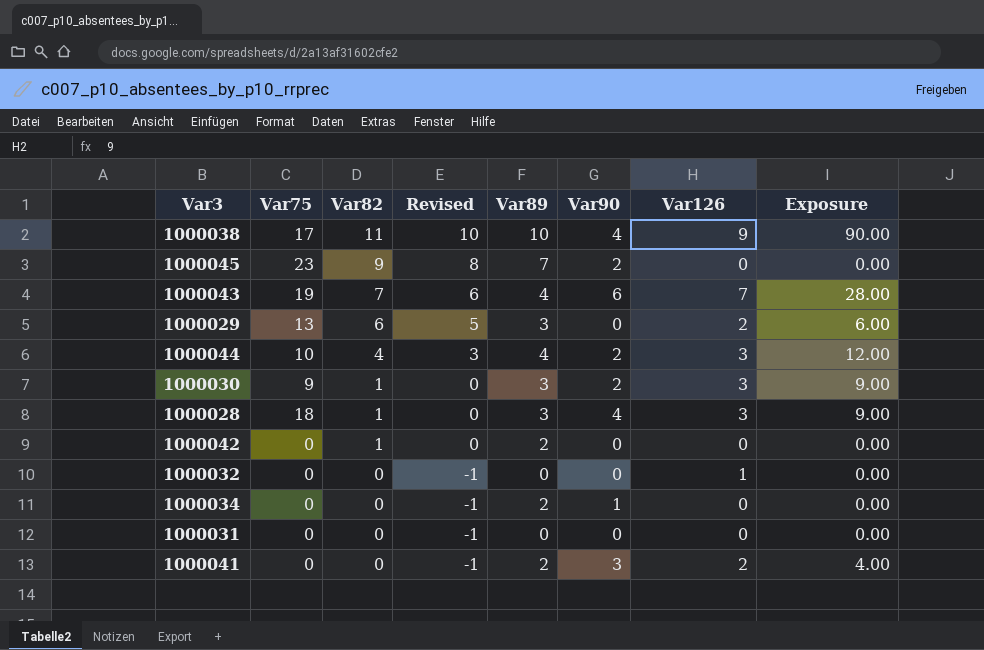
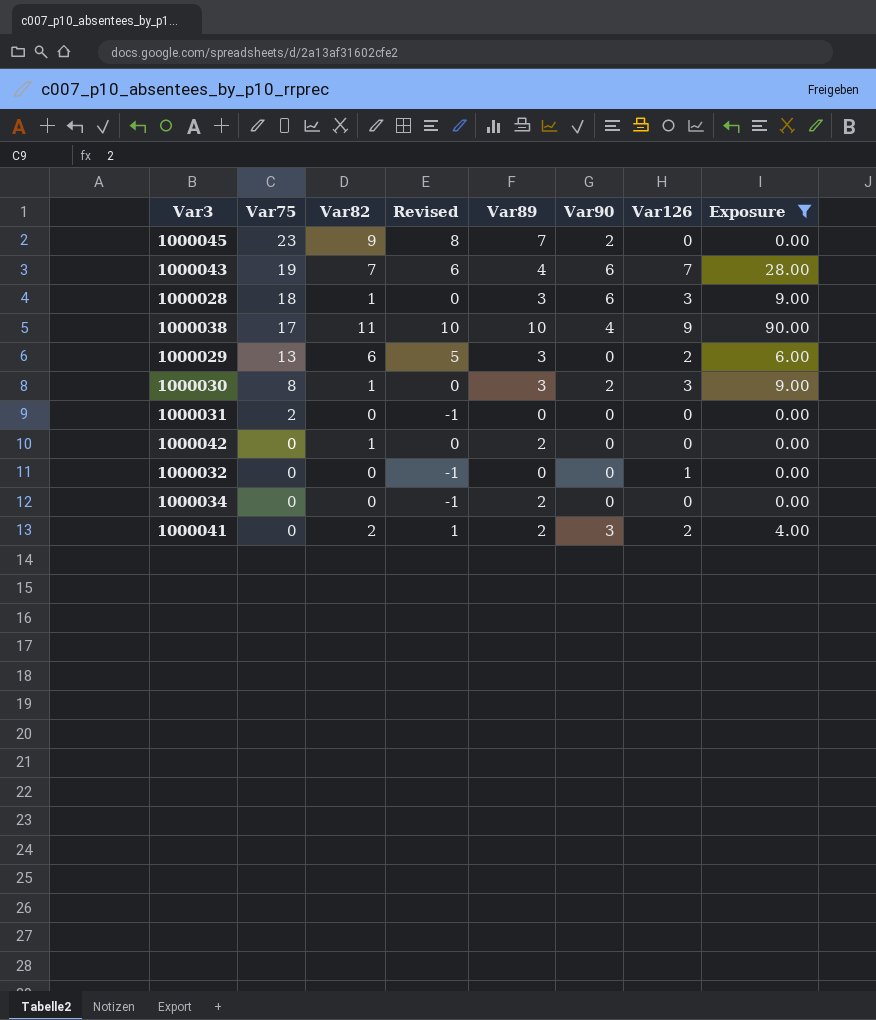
filter: none -> Exposure != 12.00
row order: Var82 descending -> Var75 descending
1000028 | Var90: 4 -> 6
1000030 | Var75: 9 -> 8
1000031 | Var75: 0 -> 2
1000034 | Var90: 1 -> 0
1000041 | Var82: 0 -> 2
1000041 | Revised: -1 -> 1

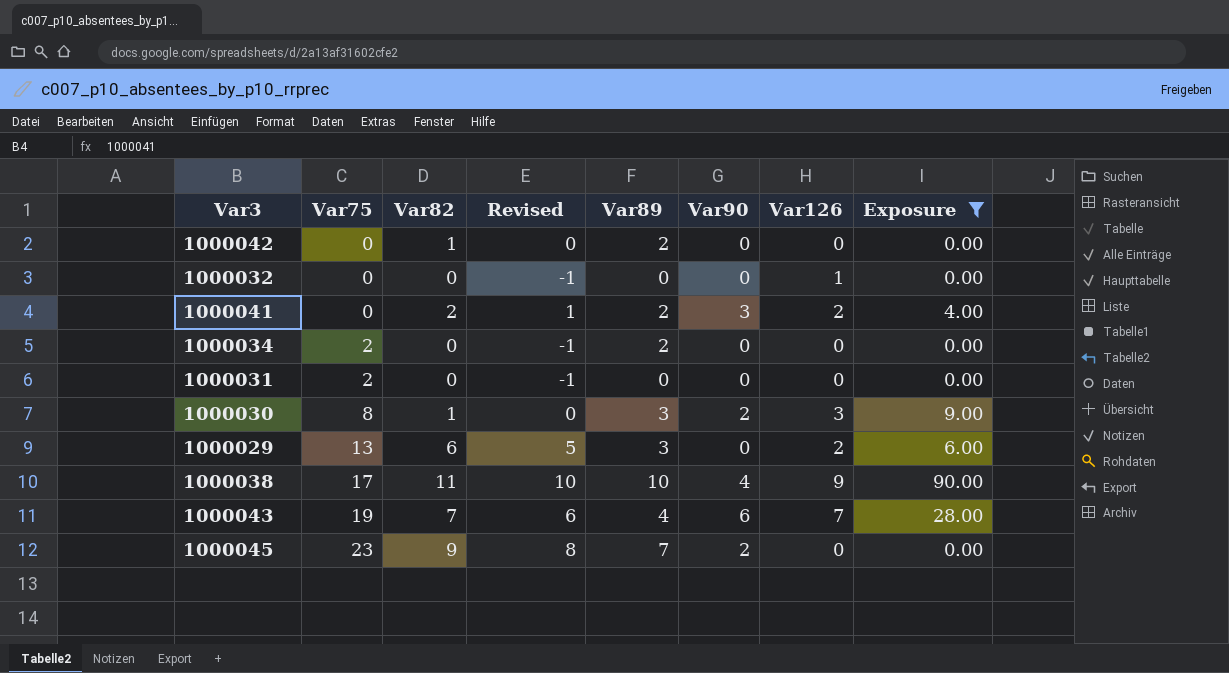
row order: Var75 descending -> Var75 ascending
row 1000028: 18 | 1 | 0 | 3 | 6 | 3 | 9.00 -> none
1000034 | Var75: 0 -> 2

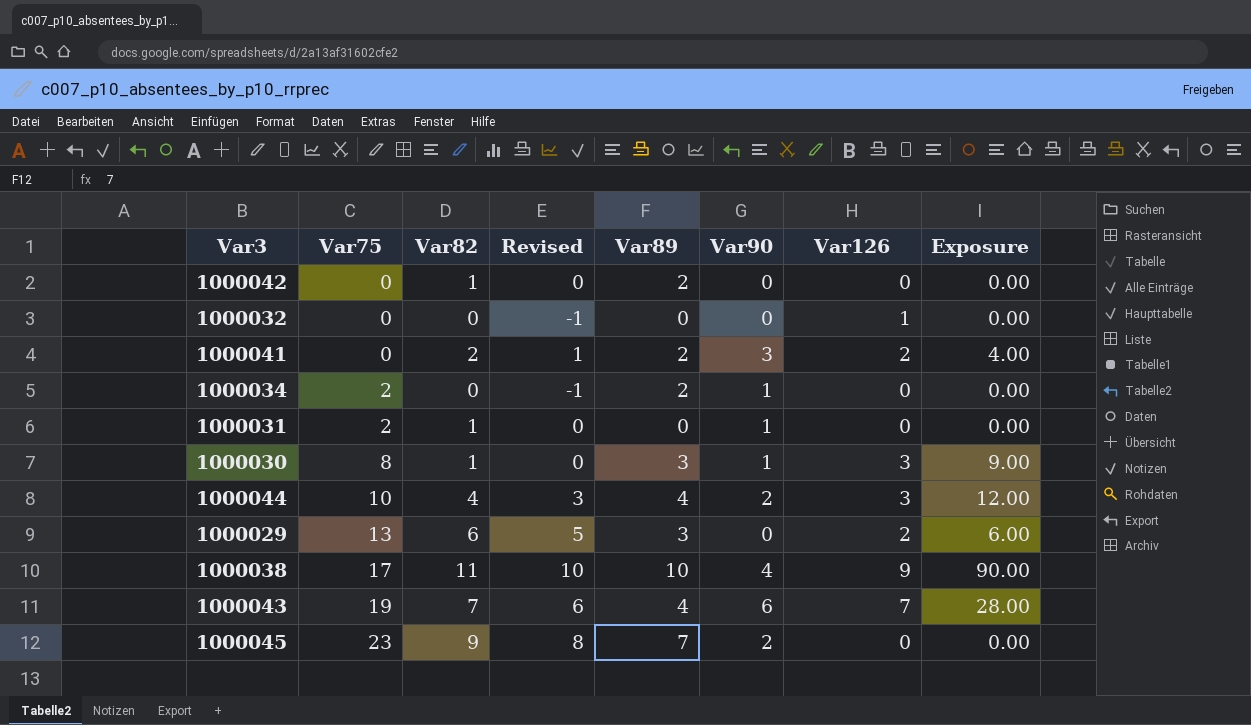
filter: Exposure != 12.00 -> none
1000034 | Var90: 0 -> 1
1000031 | Var82: 0 -> 1
1000031 | Revised: -1 -> 0
1000031 | Var90: 0 -> 1
1000030 | Var90: 2 -> 1

